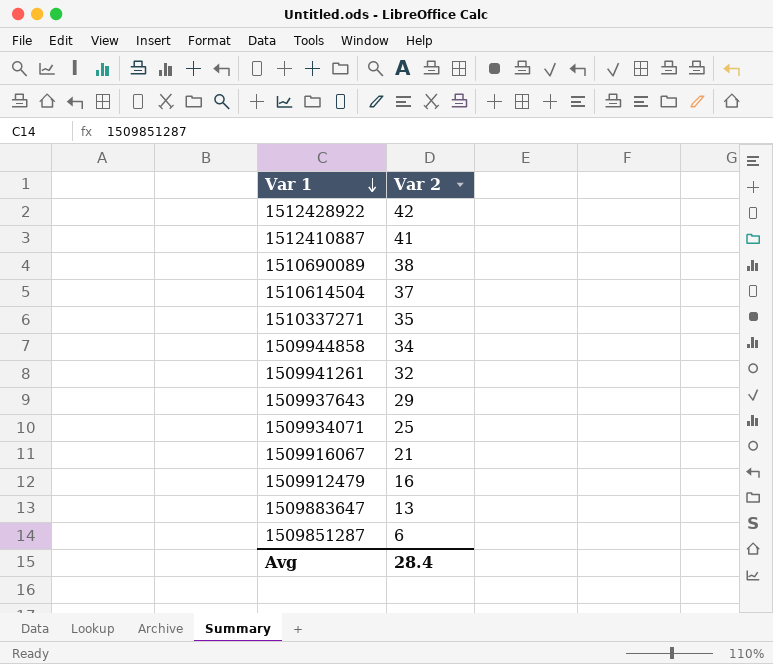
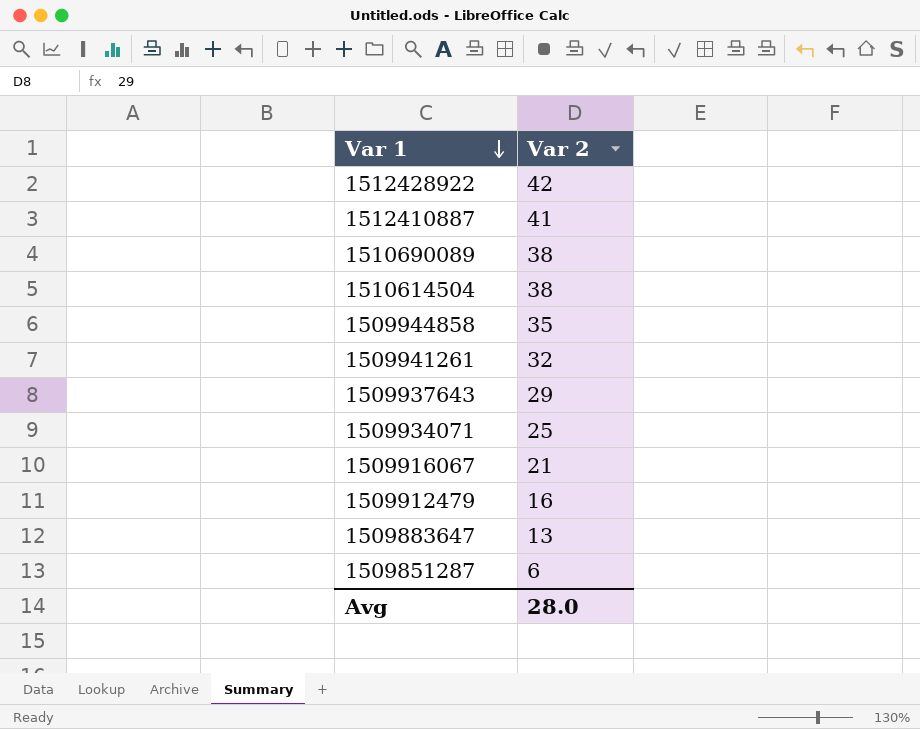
row 1510337271: 35 -> none
1510614504 | Var 2: 37 -> 38
1509944858 | Var 2: 34 -> 35
Avg | Var 2: 28.4 -> 28.0

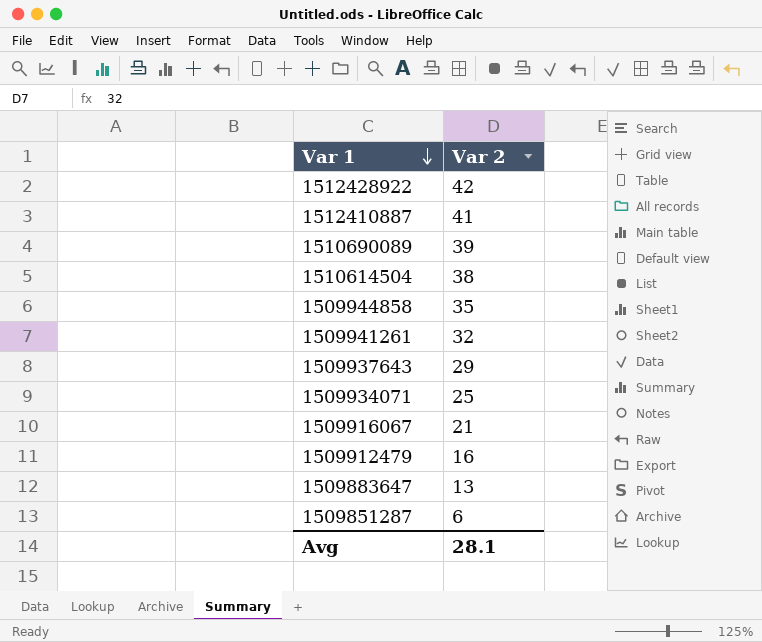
1510690089 | Var 2: 38 -> 39
Avg | Var 2: 28.0 -> 28.1

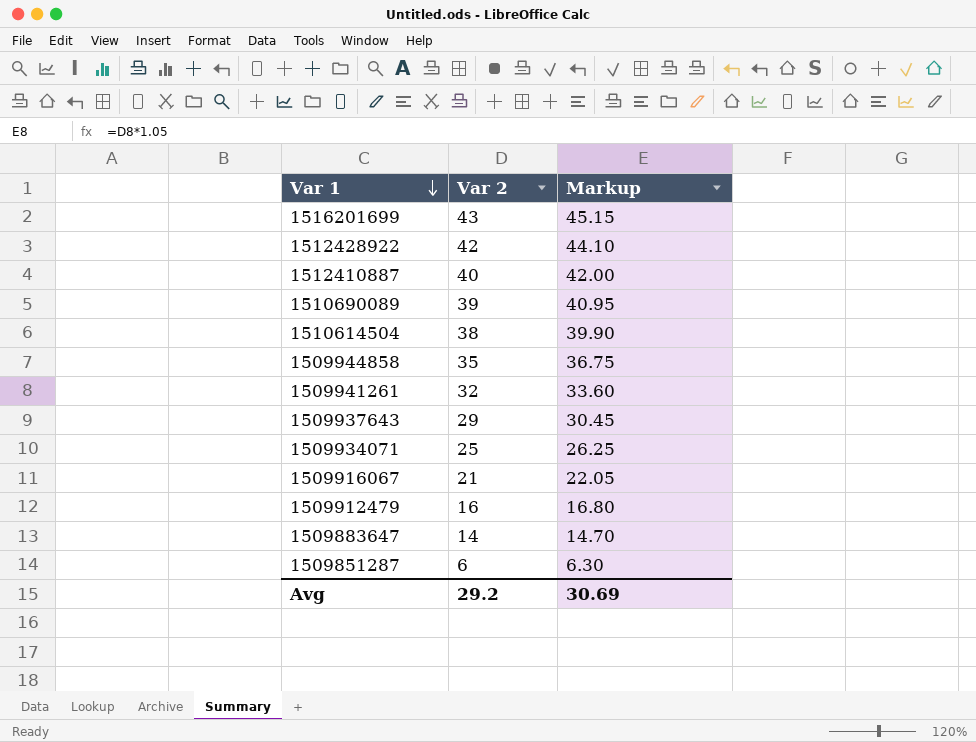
column Markup | formula: none -> [Var 2] * 1.05
row 1516201699: none -> 43 | 45.15
1512410887 | Var 2: 41 -> 40
1509883647 | Var 2: 13 -> 14
Avg | Var 2: 28.1 -> 29.2

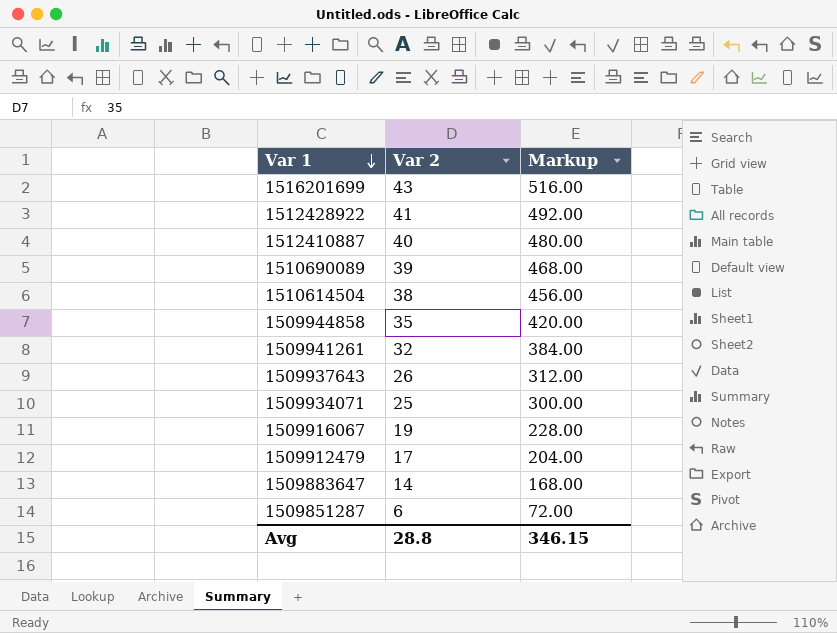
column Markup | formula: [Var 2] * 1.05 -> [Var 2] * 12
1512428922 | Var 2: 42 -> 41
1509937643 | Var 2: 29 -> 26
1509916067 | Var 2: 21 -> 19
1509912479 | Var 2: 16 -> 17
Avg | Var 2: 29.2 -> 28.8
Avg | Markup: 30.69 -> 346.15

